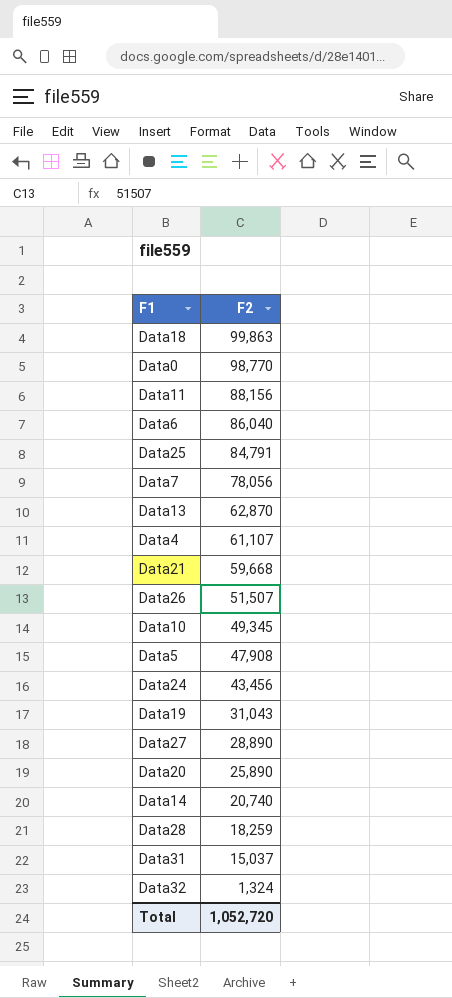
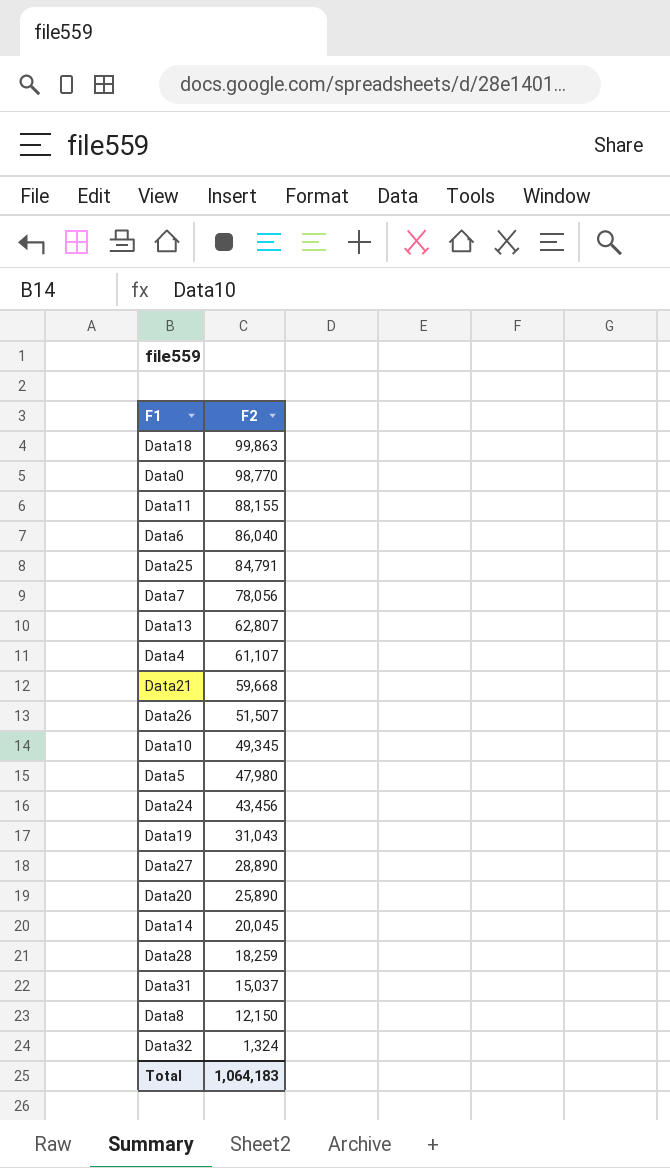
Data11 | F2: 88,156 -> 88,155
Data13 | F2: 62,870 -> 62,807
Data5 | F2: 47,908 -> 47,980
Data14 | F2: 20,740 -> 20,045
row Data8: none -> 12,150
Total | F2: 1,052,720 -> 1,064,183

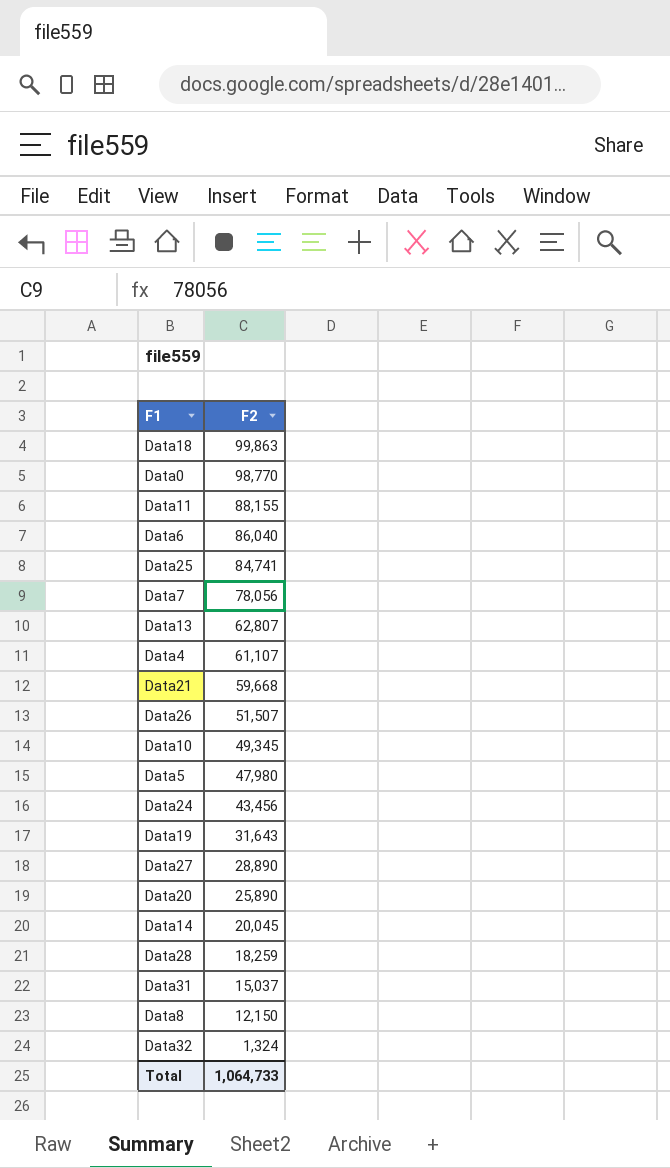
Data25 | F2: 84,791 -> 84,741
Data19 | F2: 31,043 -> 31,643
Total | F2: 1,064,183 -> 1,064,733

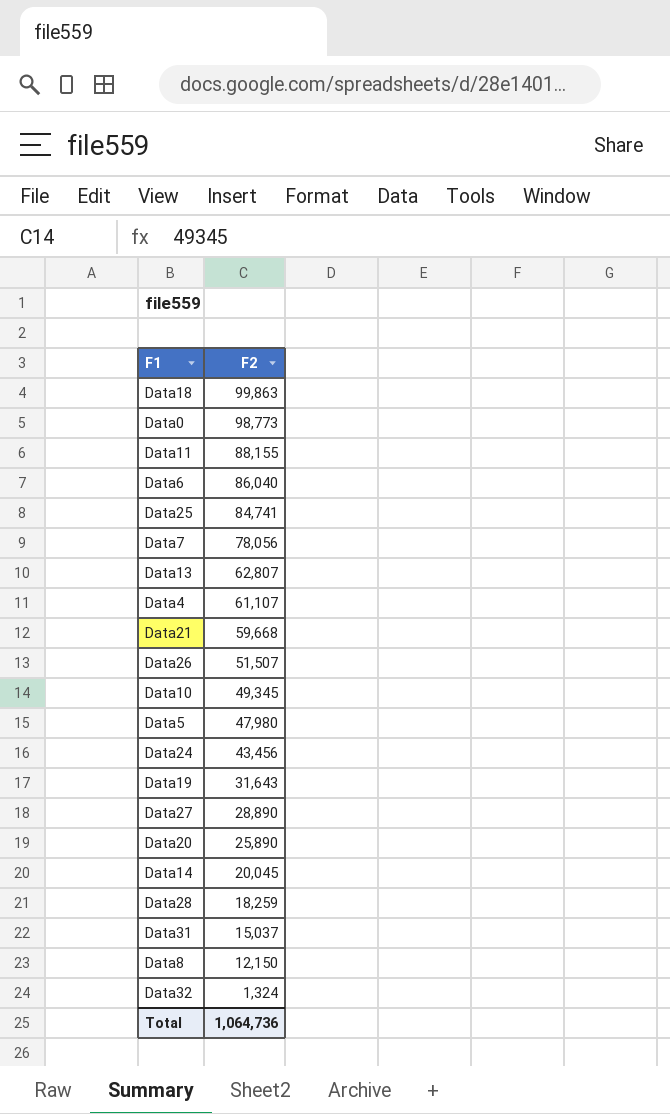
Data0 | F2: 98,770 -> 98,773
Total | F2: 1,064,733 -> 1,064,736

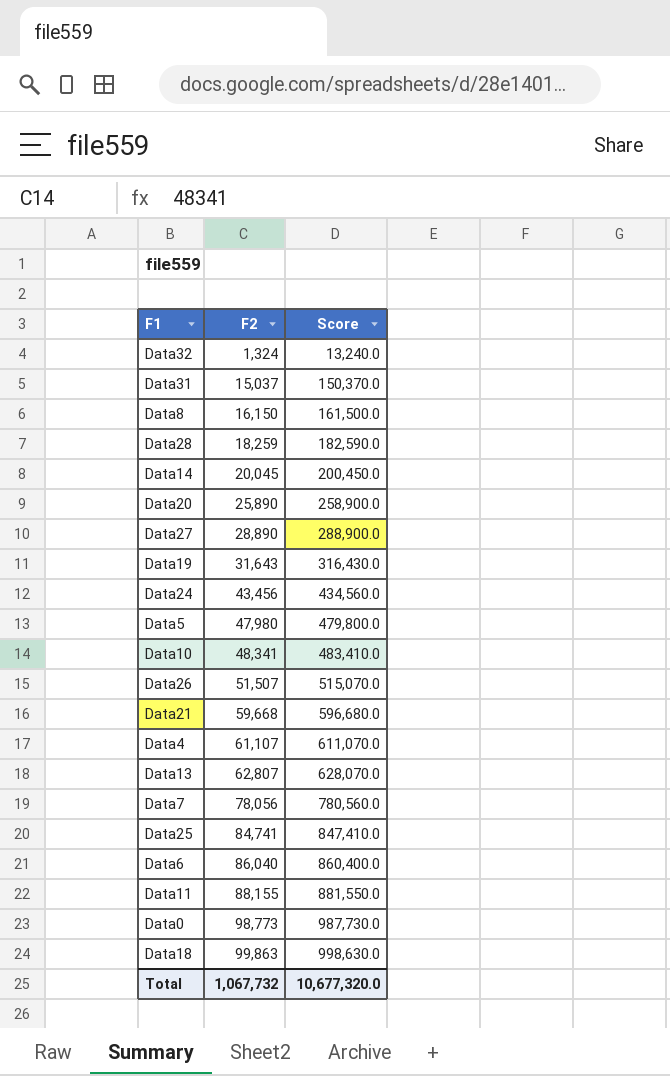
row order: F2 descending -> F2 ascending
column Score | formula: none -> [F2] * 10
Data8 | F2: 12,150 -> 16,150
Data10 | F2: 49,345 -> 48,341
Total | F2: 1,064,736 -> 1,067,732

